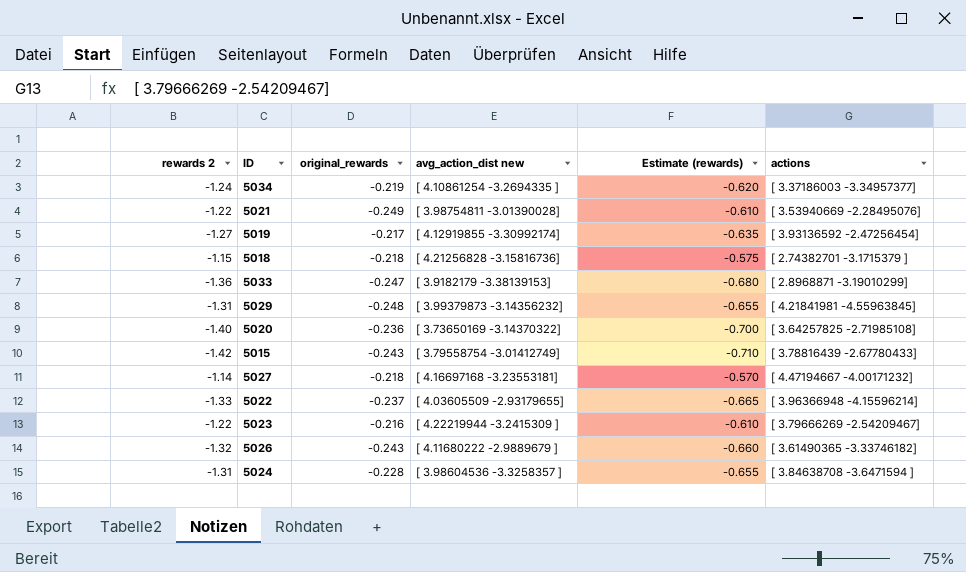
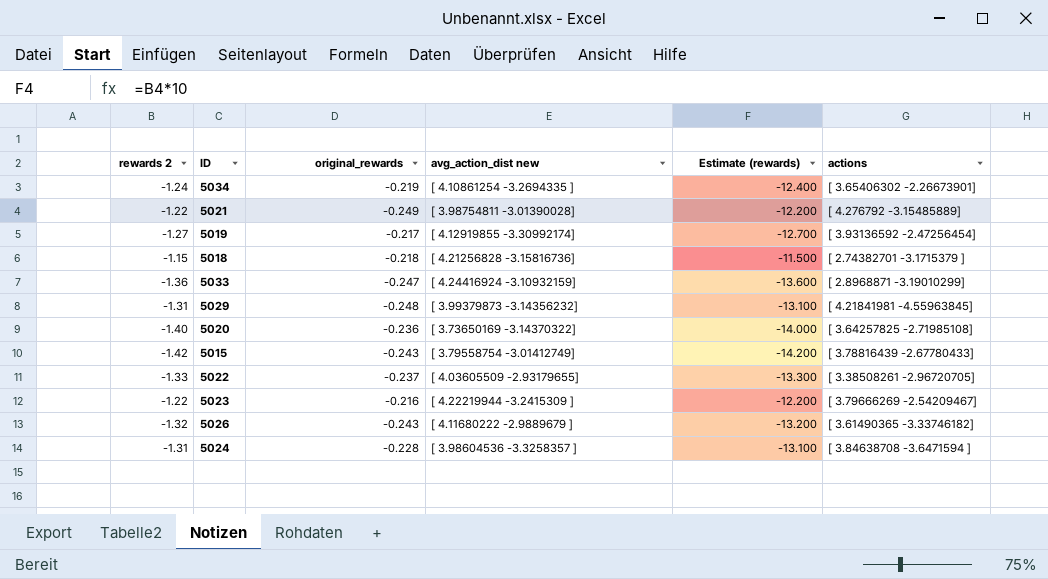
column Estimate (rewards) | formula: [rewards 2] * 0.5 -> [rewards 2] * 10
row 5027: -1.14 | -0.218 | [ 4.16697168 -3.23553181] | -0.570 | [ 4.47194667 -4.00171232] -> none
5034 | actions: [ 3.37186003 -3.34957377] -> [ 3.65406302 -2.26673901]
5021 | actions: [ 3.53940669 -2.28495076] -> [ 4.276792 -3.15485889]
5033 | avg_action_dist new: [ 3.9182179 -3.38139153] -> [ 4.24416924 -3.10932159]
5022 | actions: [ 3.96366948 -4.15596214] -> [ 3.38508261 -2.96720705]

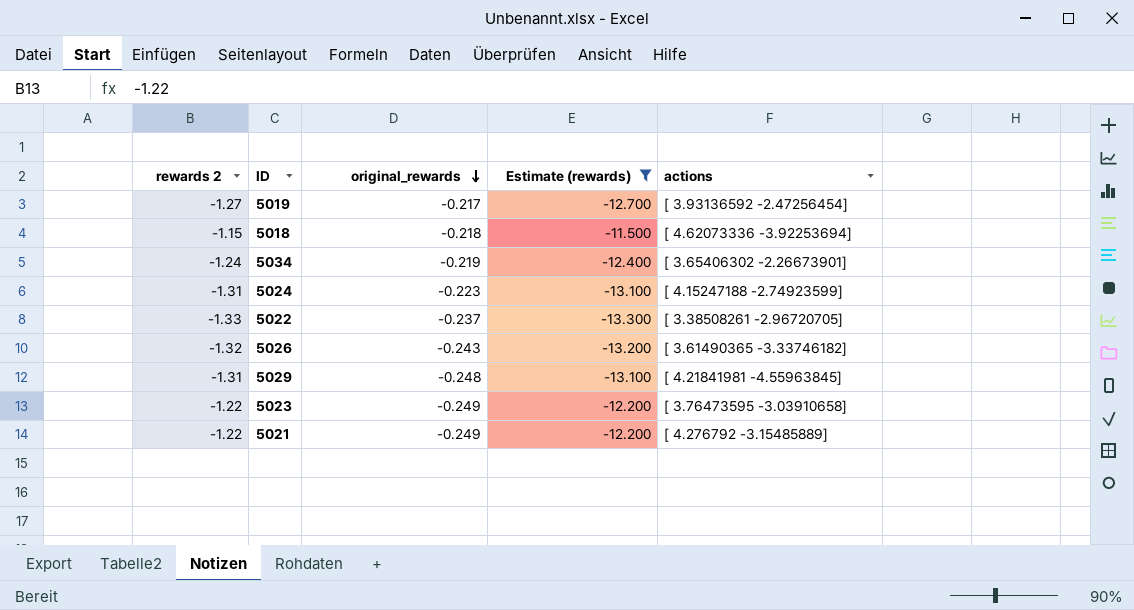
filter: none -> Estimate (rewards) >= -13.300
row order: none -> original_rewards descending
column avg_action_dist new | position: 4 -> none
5018 | actions: [ 2.74382701 -3.1715379 ] -> [ 4.62073336 -3.92253694]
5024 | original_rewards: -0.228 -> -0.223
5024 | actions: [ 3.84638708 -3.6471594 ] -> [ 4.15247188 -2.74923599]
5023 | original_rewards: -0.216 -> -0.249
5023 | actions: [ 3.79666269 -2.54209467] -> [ 3.76473595 -3.03910658]

